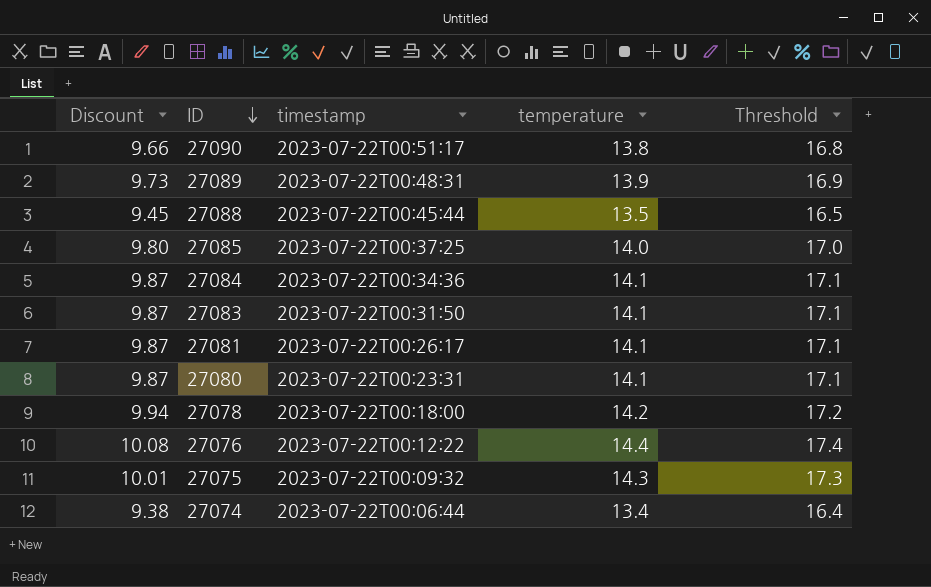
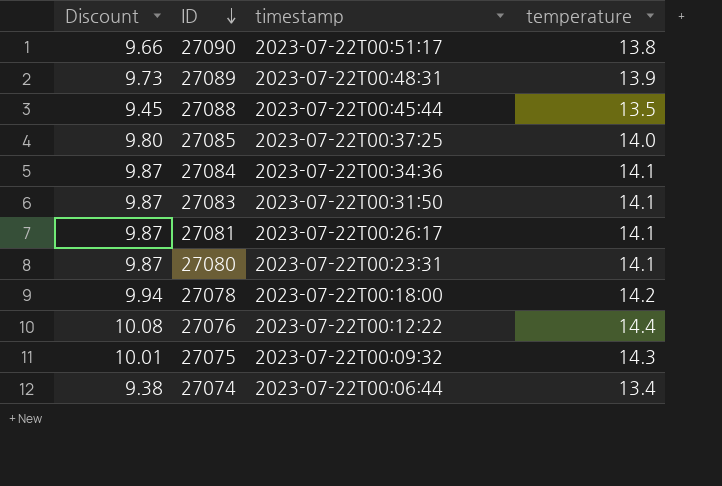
column Threshold | formula: [temperature] + 3 -> none

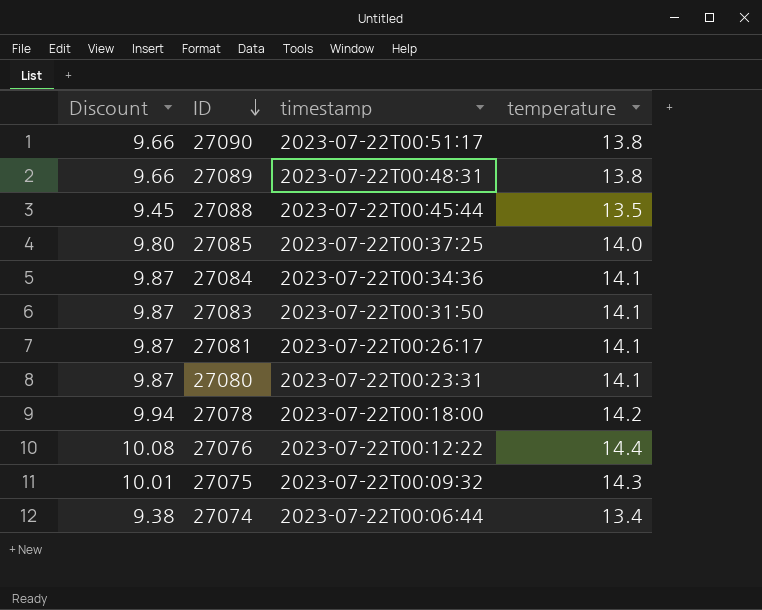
27089 | Discount: 9.73 -> 9.66
27089 | temperature: 13.9 -> 13.8

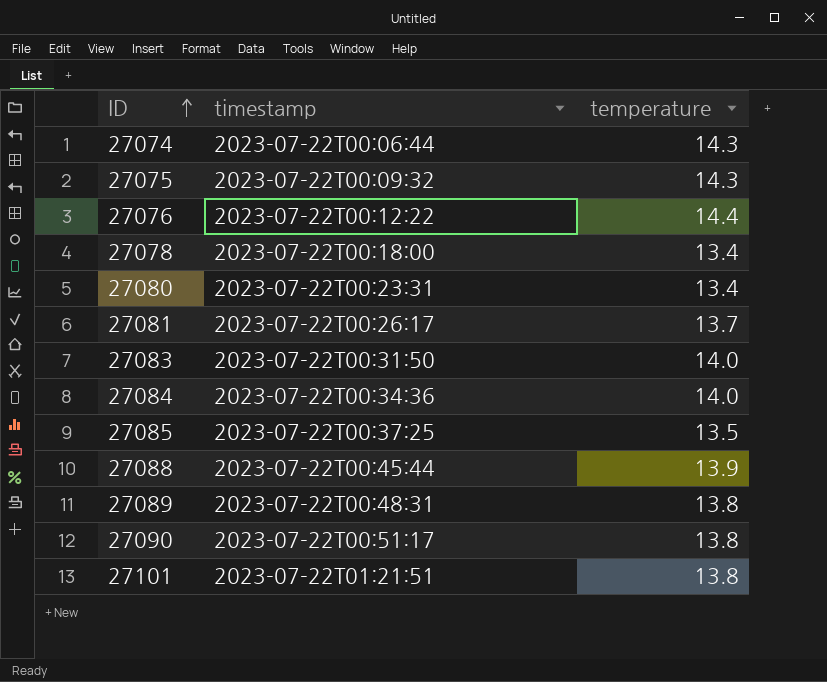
row order: ID descending -> ID ascending
column Discount | formula: [temperature] * 0.7 -> none
27074 | temperature: 13.4 -> 14.3
27078 | temperature: 14.2 -> 13.4
27080 | temperature: 14.1 -> 13.4
27081 | temperature: 14.1 -> 13.7
27083 | temperature: 14.1 -> 14.0
27084 | temperature: 14.1 -> 14.0
27085 | temperature: 14.0 -> 13.5
27088 | temperature: 13.5 -> 13.9
row 27101: none -> 2023-07-22T01:21:51 | 13.8

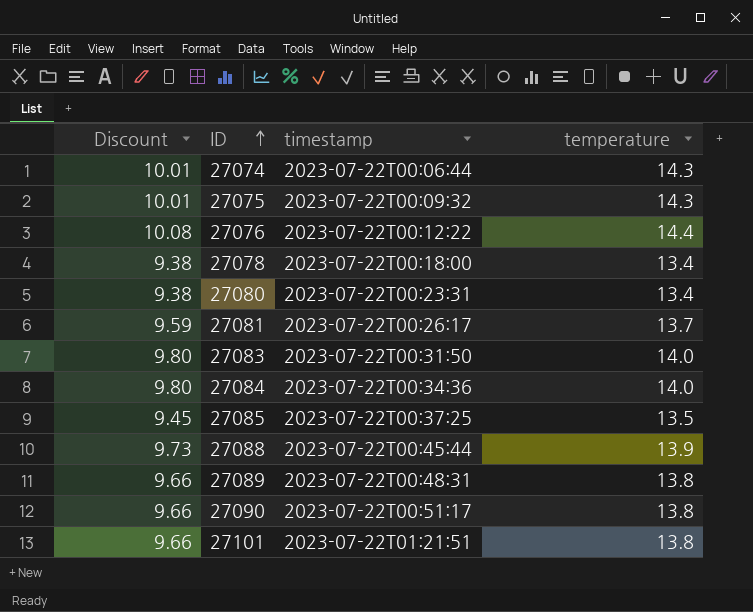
column Discount | formula: none -> [temperature] * 0.7

